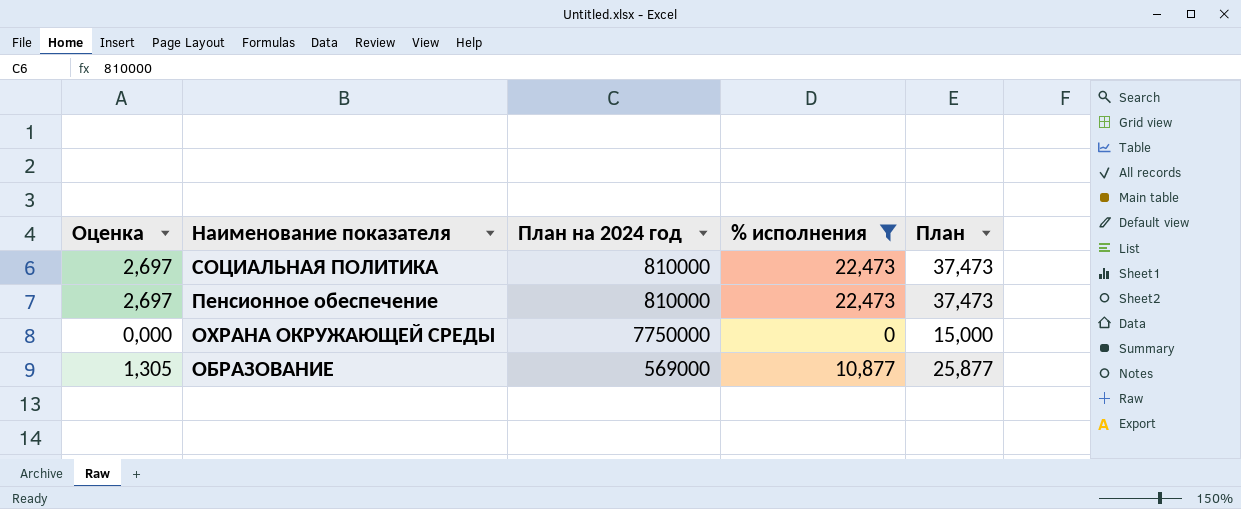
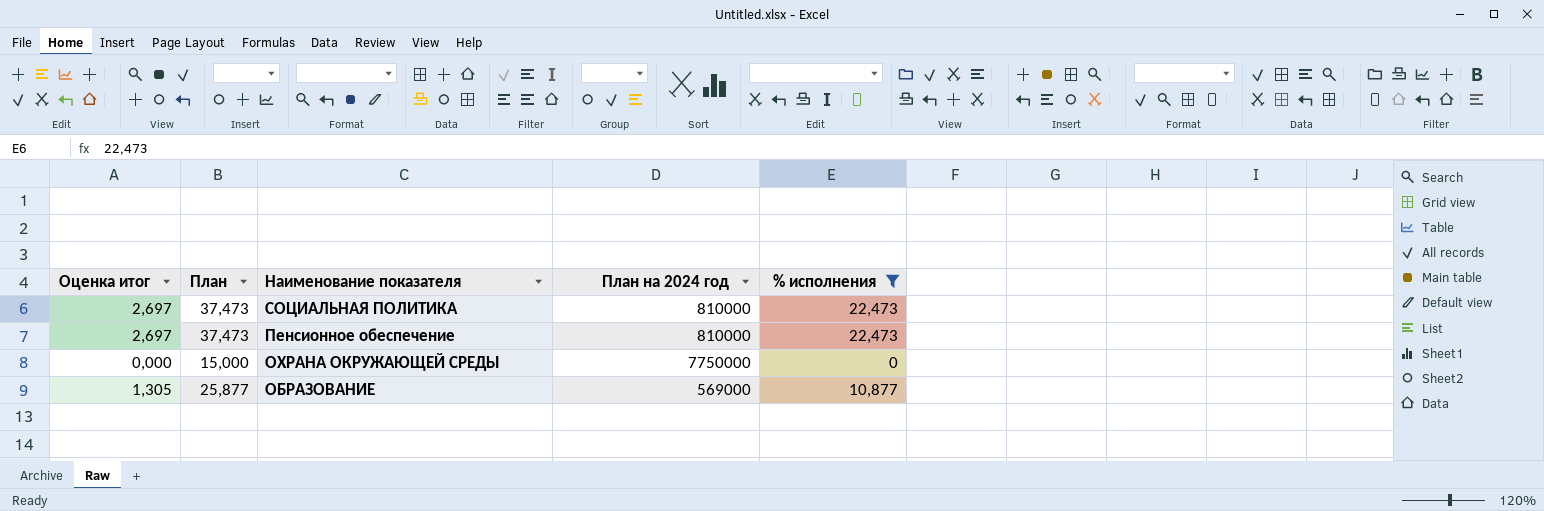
column name: Оценка -> Оценка итог
column План | position: 5 -> 2

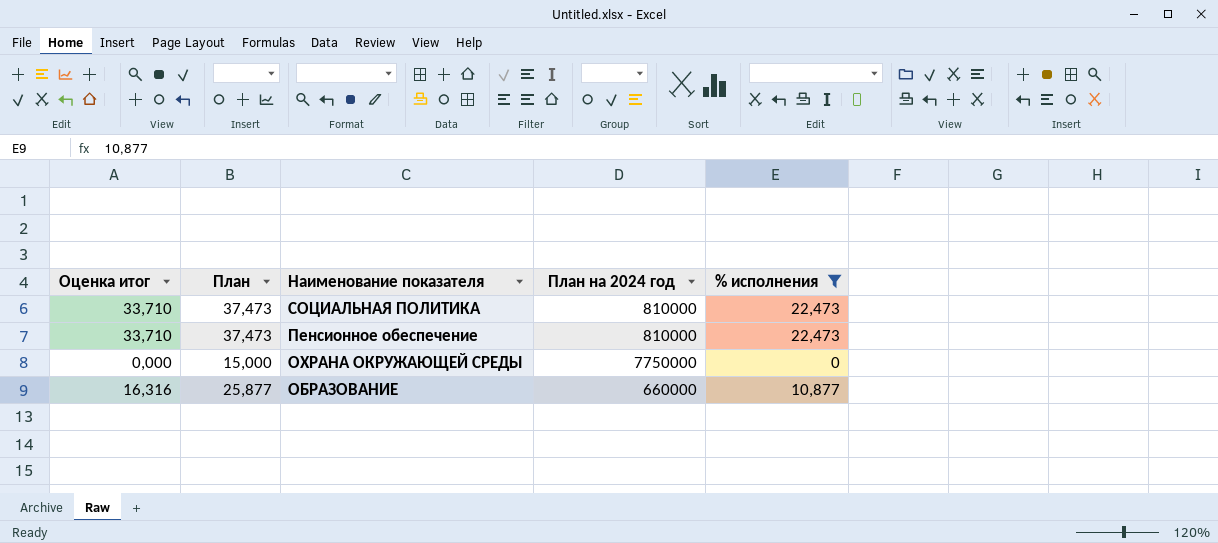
column Оценка итог | formula: [% исполнения] * 0,12 -> [% исполнения] * 1,5
ОБРАЗОВАНИЕ | План на 2024 год: 569000 -> 660000

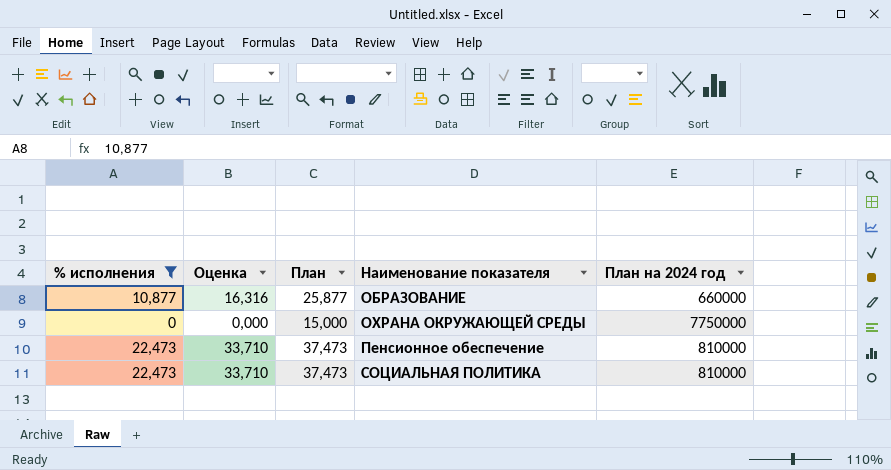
row order: Наименование показателя descending -> Наименование показателя ascending
column % исполнения | position: 5 -> 1
column name: Оценка итог -> Оценка

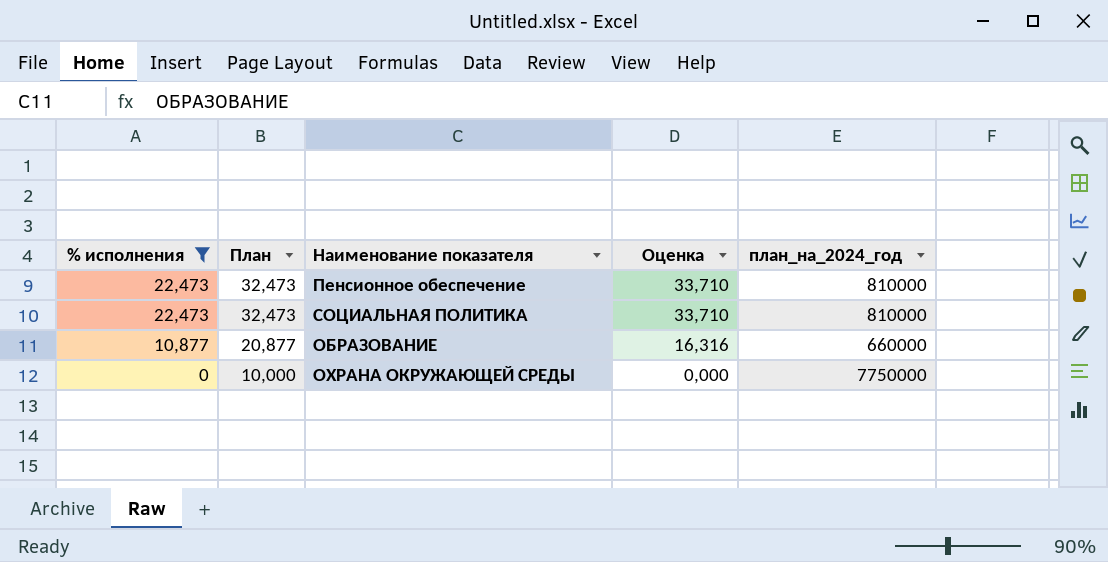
row order: Наименование показателя ascending -> % исполнения descending
column План | formula: [% исполнения] + 15 -> [% исполнения] + 10
column Оценка | position: 2 -> 4
column name: План на 2024 год -> план_на_2024_год

